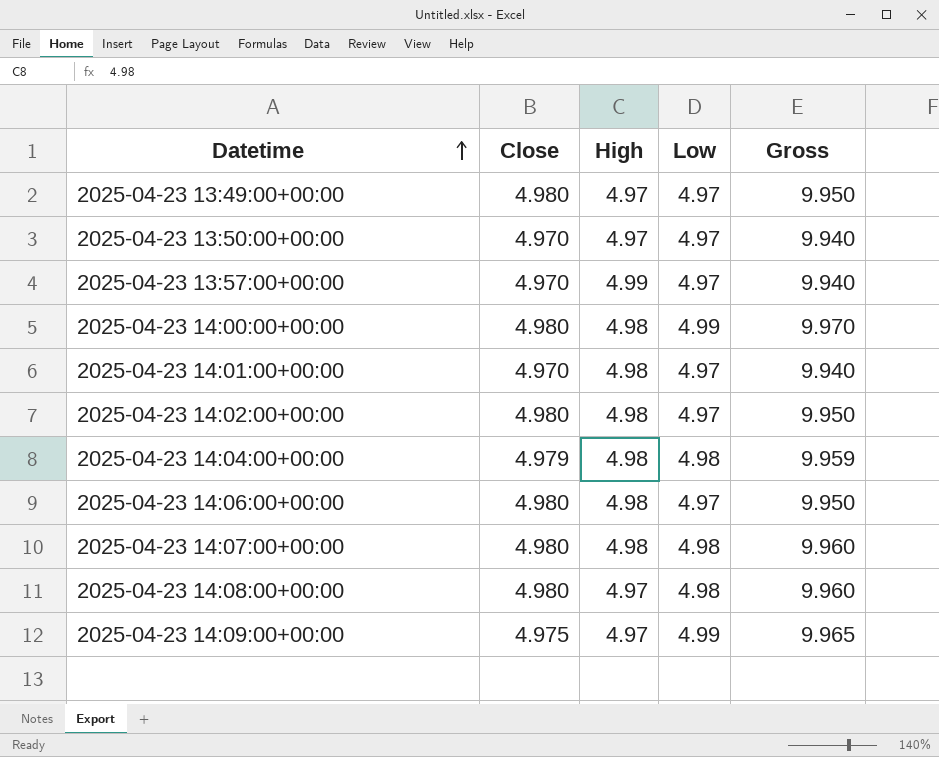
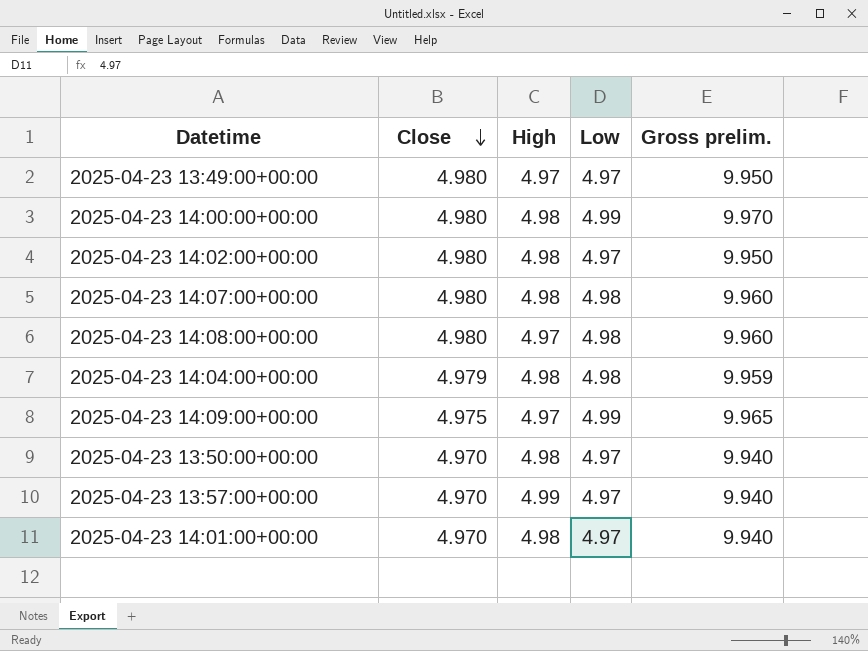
row order: Datetime ascending -> Close descending
column name: Gross -> Gross prelim.
row 2025-04-23 14:06:00+00:00: 4.980 | 4.98 | 4.97 | 9.950 -> none
2025-04-23 13:50:00+00:00 | High: 4.97 -> 4.98

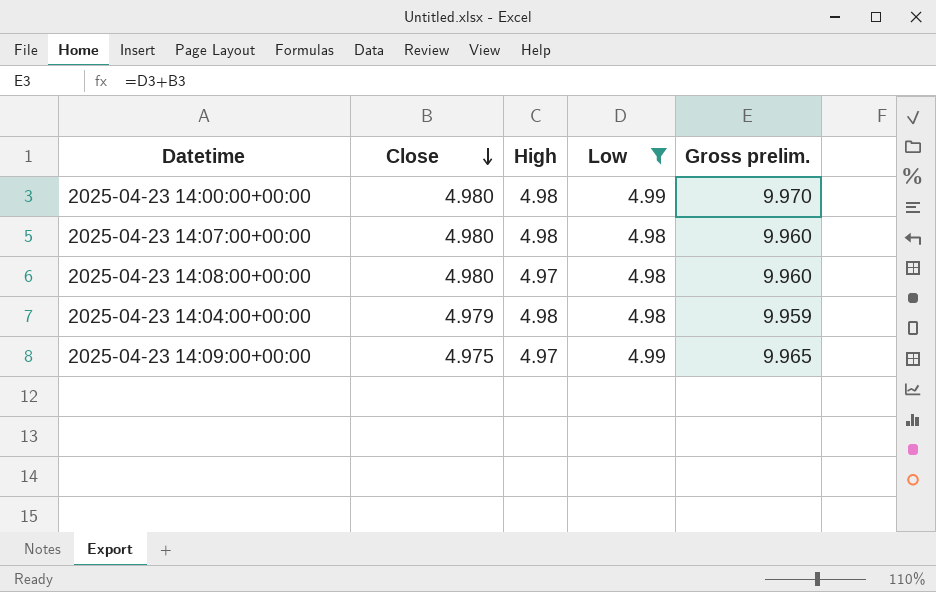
filter: none -> Low != 4.97

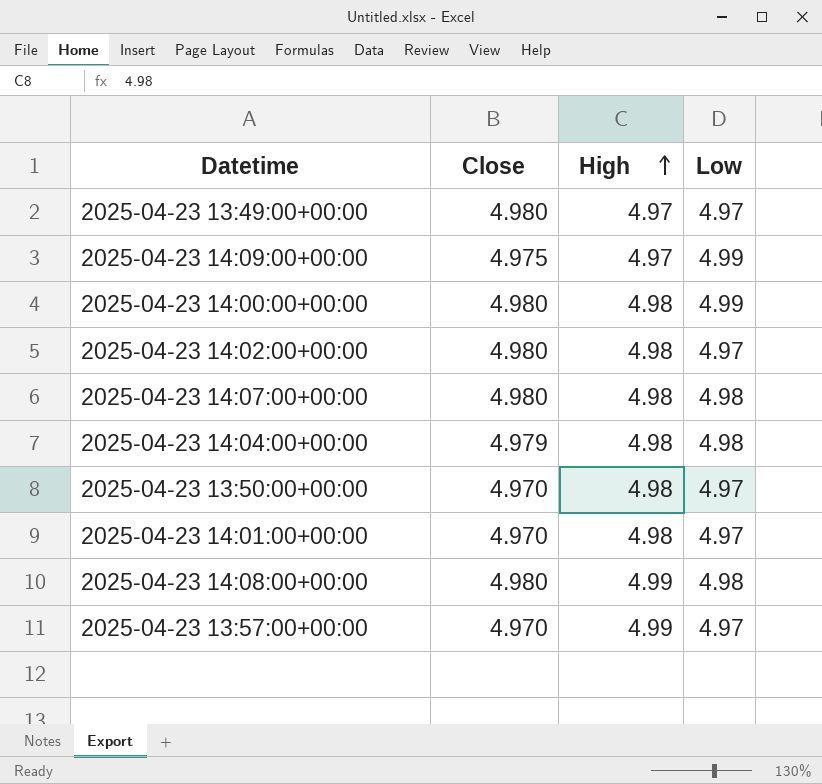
filter: Low != 4.97 -> none
row order: Close descending -> High ascending
column Gross prelim. | formula: [Close] + [Low] -> none
2025-04-23 14:08:00+00:00 | High: 4.97 -> 4.99

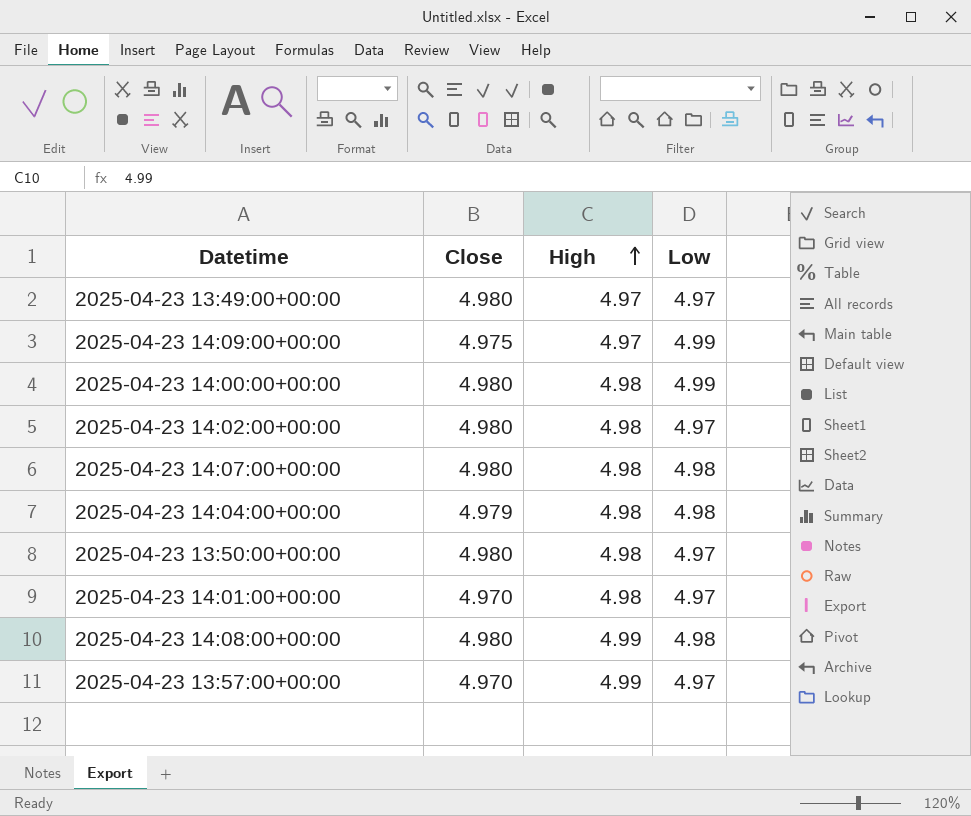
2025-04-23 13:50:00+00:00 | Close: 4.970 -> 4.980

